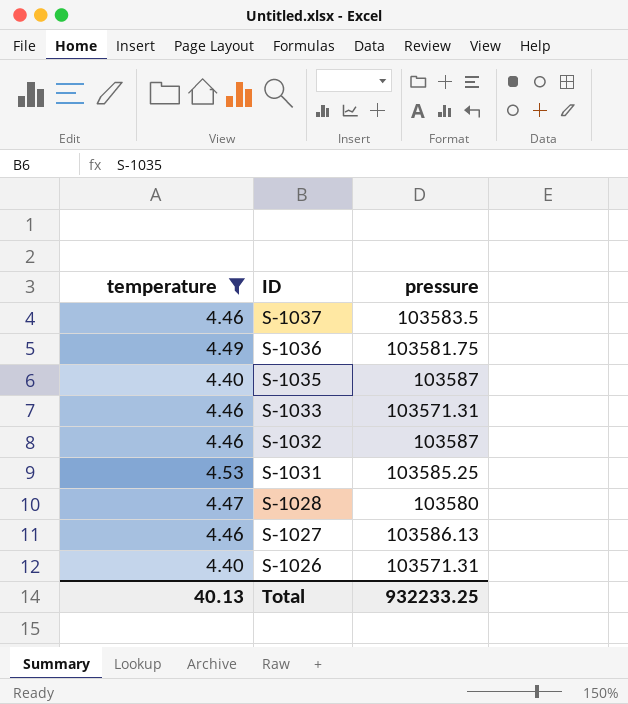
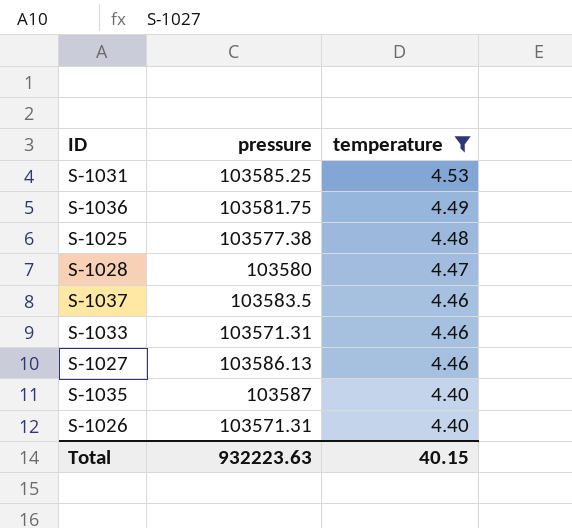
row order: ID descending -> temperature descending
column temperature | position: 1 -> 3
row S-1032: 4.46 | 103587 -> none
row S-1025: none -> 103577.38 | 4.48
Total | pressure: 932233.25 -> 932223.63
Total | temperature: 40.13 -> 40.15

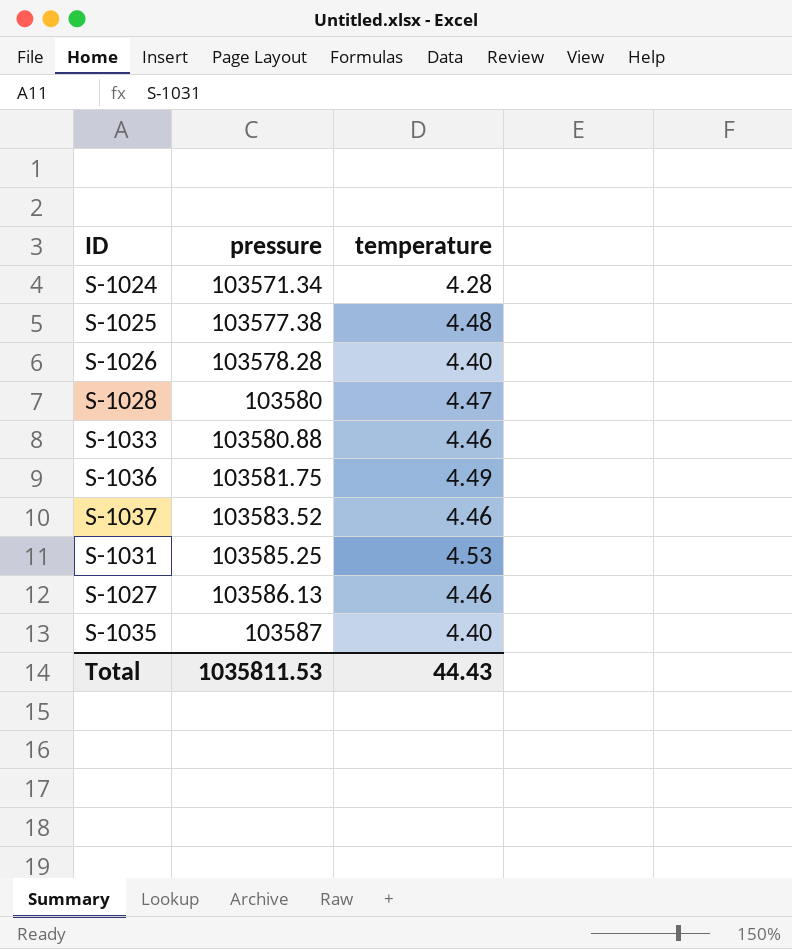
filter: temperature != 4.28 -> none
row order: temperature descending -> pressure ascending
S-1026 | pressure: 103571.31 -> 103578.28
S-1033 | pressure: 103571.31 -> 103580.88
S-1037 | pressure: 103583.5 -> 103583.52
Total | pressure: 932223.63 -> 1035811.53
Total | temperature: 40.15 -> 44.43

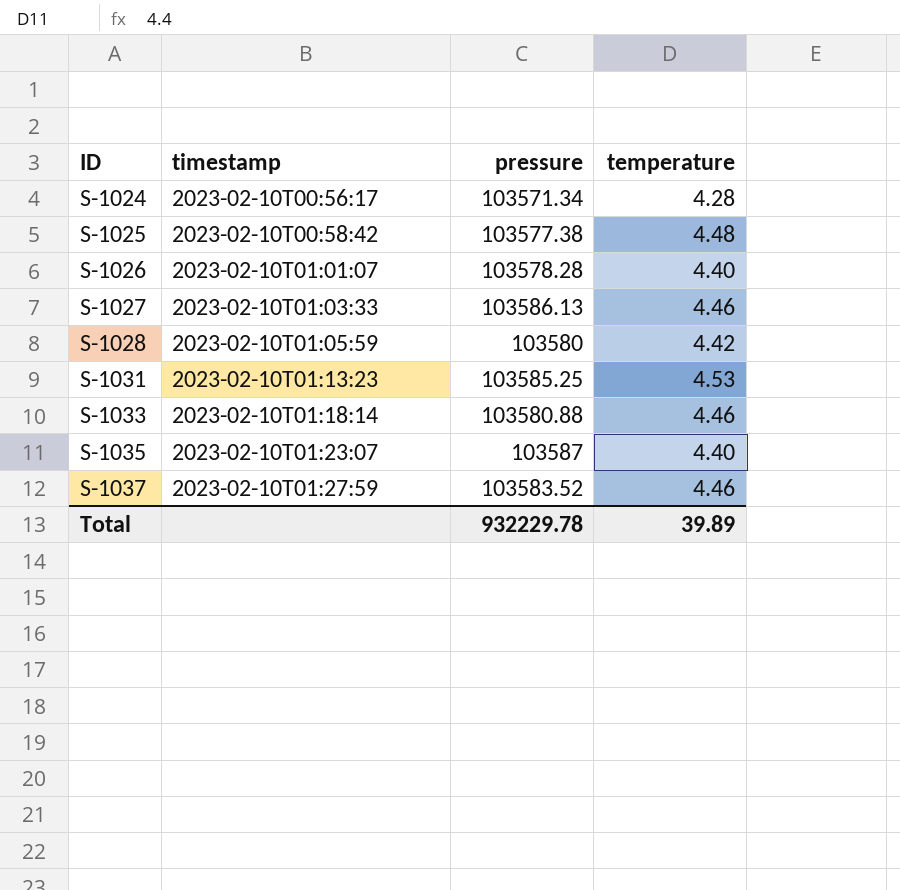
row order: pressure ascending -> ID ascending
column timestamp | position: none -> 2
row S-1036: 103581.75 | 4.49 -> none
S-1028 | temperature: 4.47 -> 4.42
Total | pressure: 1035811.53 -> 932229.78
Total | temperature: 44.43 -> 39.89

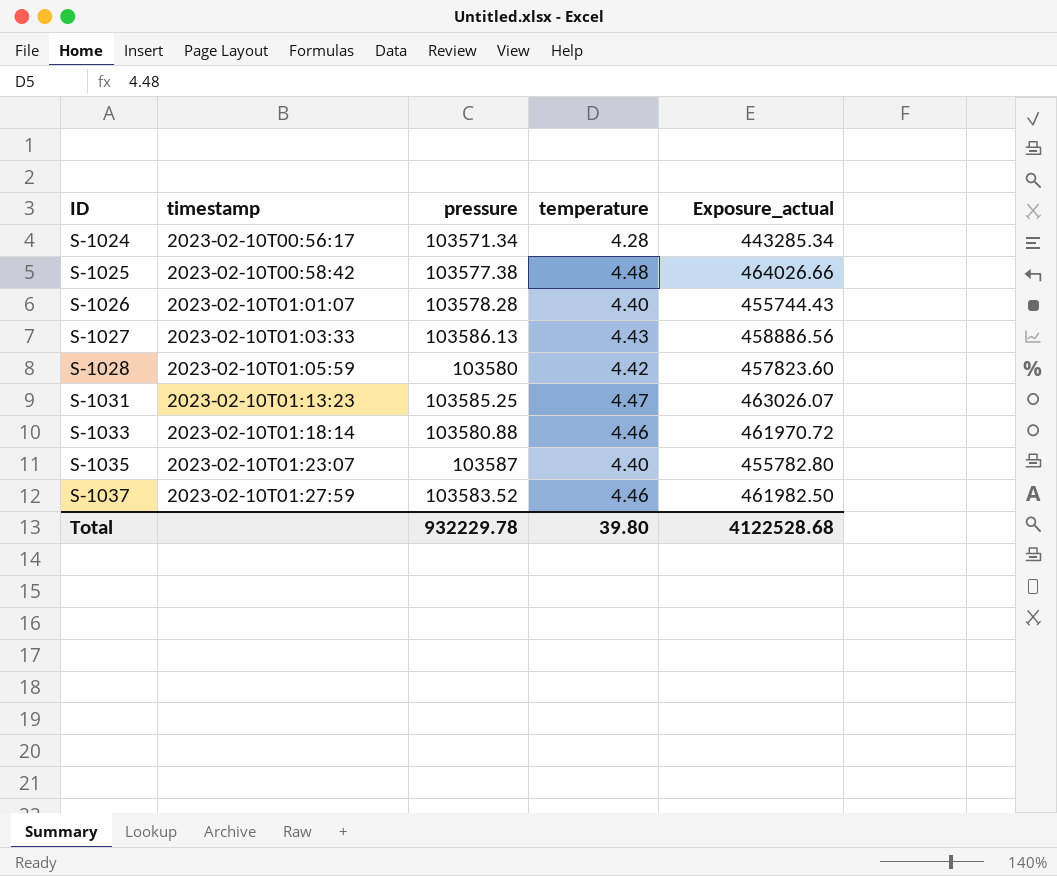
column Exposure_actual | formula: none -> [pressure] * [temperature]
S-1027 | temperature: 4.46 -> 4.43
S-1031 | temperature: 4.53 -> 4.47
Total | temperature: 39.89 -> 39.80

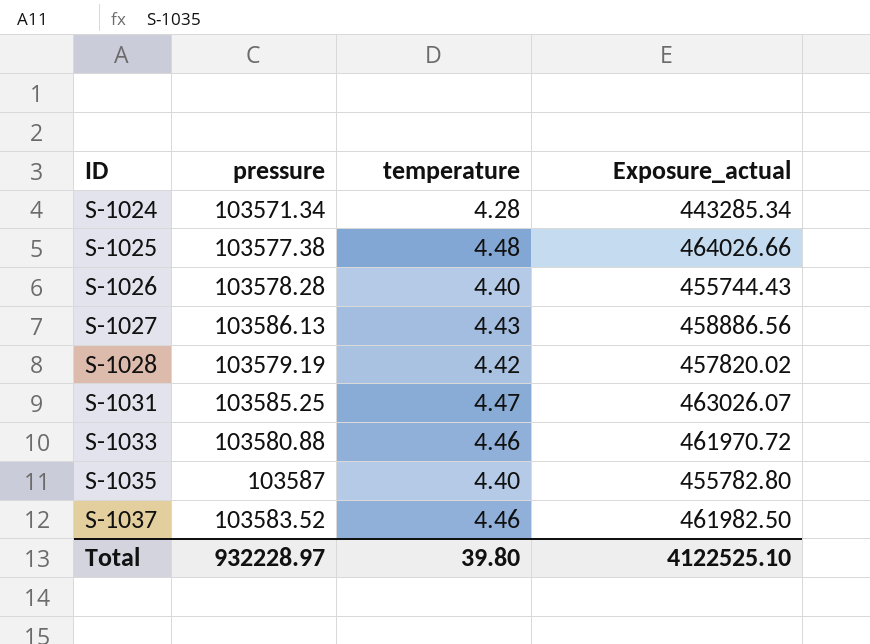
column timestamp | position: 2 -> none
S-1028 | pressure: 103580 -> 103579.19
S-1028 | Exposure_actual: 457823.60 -> 457820.02
Total | pressure: 932229.78 -> 932228.97
Total | Exposure_actual: 4122528.68 -> 4122525.10

